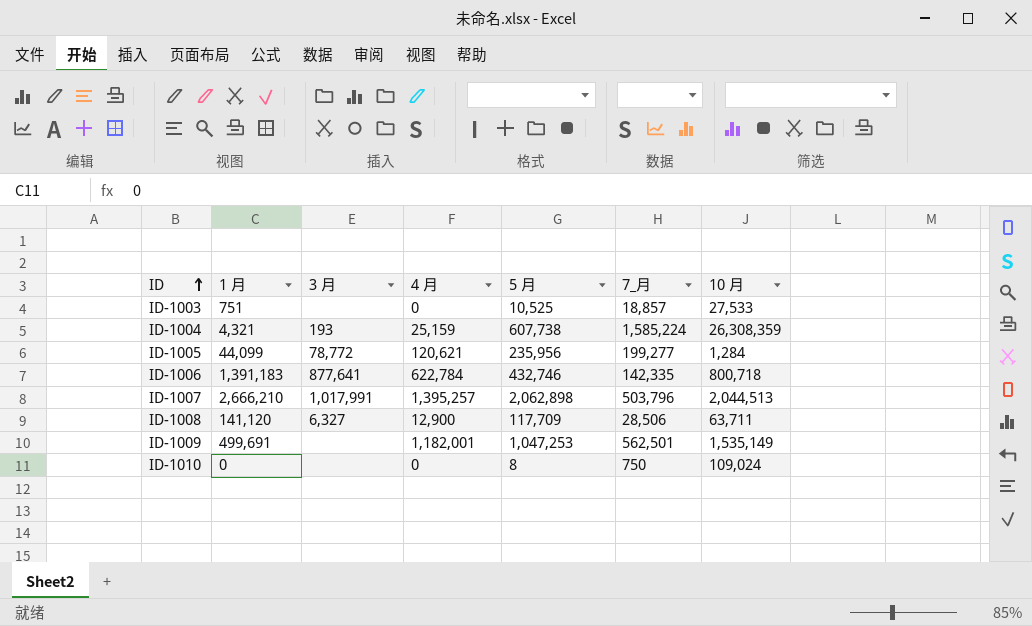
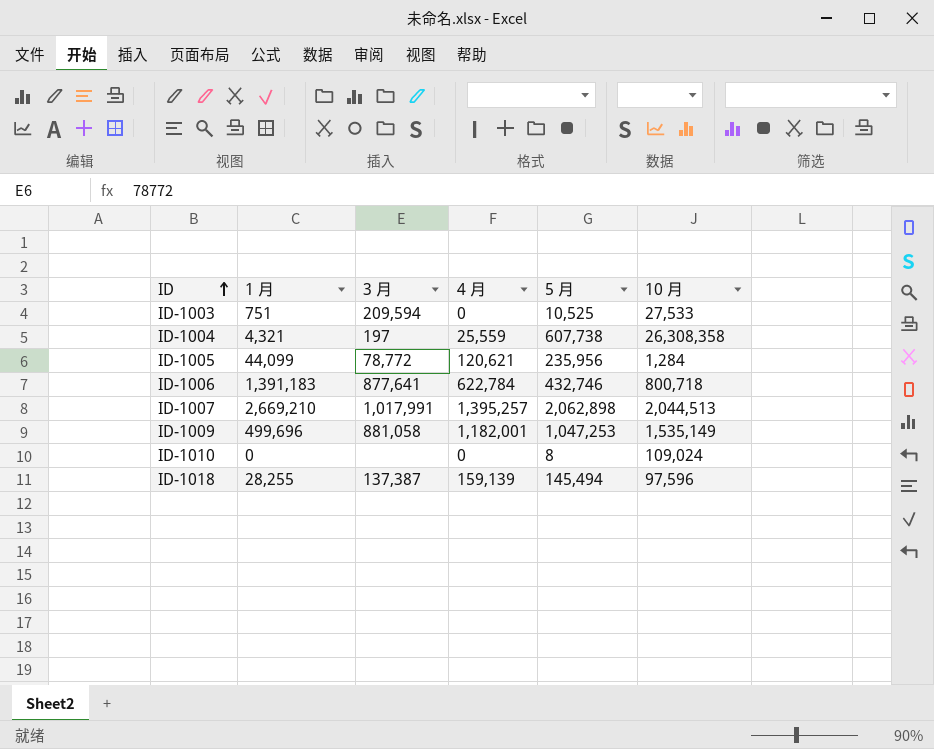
column 7_月 | position: 6 -> none
row ID-1008: 141,120 | 6,327 | 12,900 | 117,709 | 28,506 | 63,711 -> none
ID-1003 | 3 月: none -> 209,594
ID-1004 | 3 月: 193 -> 197
ID-1004 | 4 月: 25,159 -> 25,559
ID-1004 | 10 月: 26,308,359 -> 26,308,358
ID-1007 | 1 月: 2,666,210 -> 2,669,210
ID-1009 | 1 月: 499,691 -> 499,696
ID-1009 | 3 月: none -> 881,058
row ID-1018: none -> 28,255 | 137,387 | 159,139 | 145,494 | 97,596

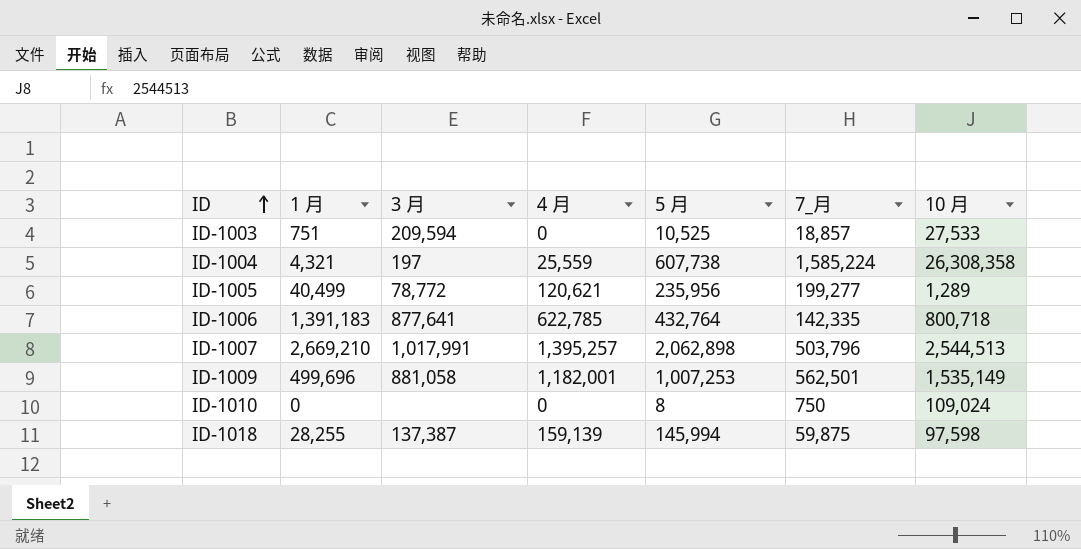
column 7_月 | position: none -> 6
ID-1005 | 1 月: 44,099 -> 40,499
ID-1005 | 10 月: 1,284 -> 1,289
ID-1006 | 4 月: 622,784 -> 622,785
ID-1006 | 5 月: 432,746 -> 432,764
ID-1007 | 10 月: 2,044,513 -> 2,544,513
ID-1009 | 5 月: 1,047,253 -> 1,007,253
ID-1018 | 5 月: 145,494 -> 145,994
ID-1018 | 10 月: 97,596 -> 97,598

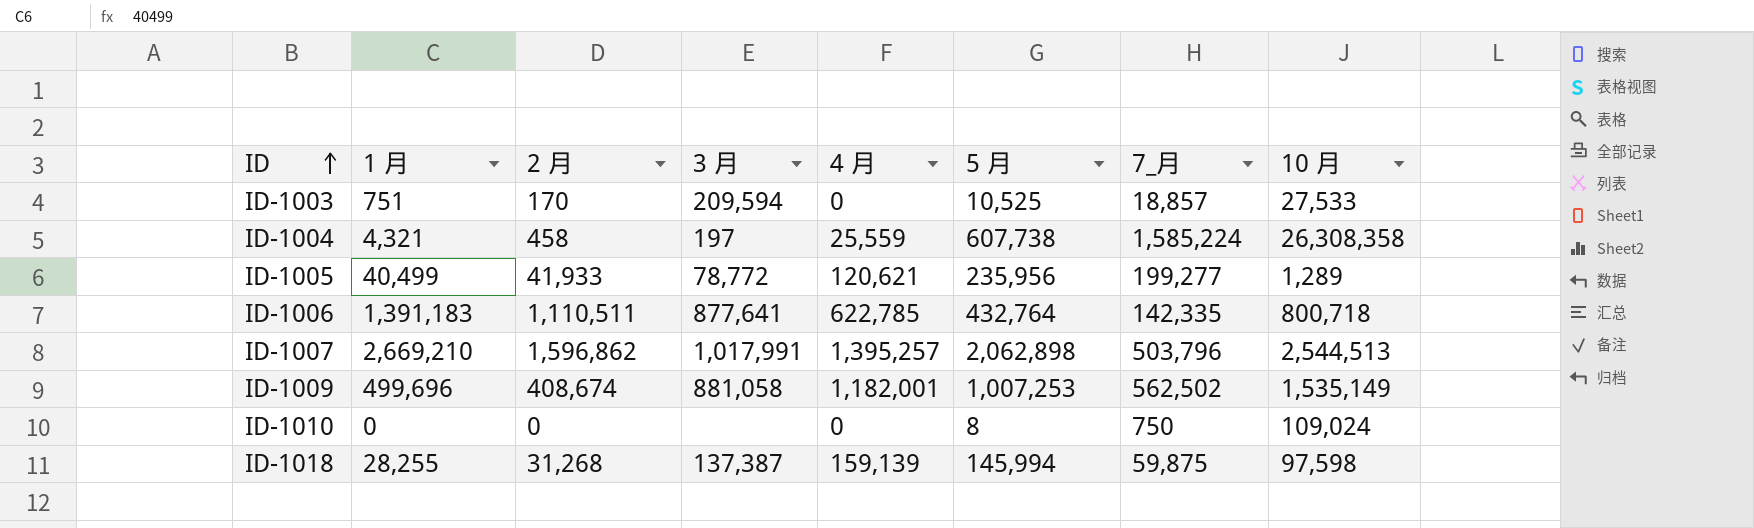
column 2 月 | position: none -> 3
ID-1009 | 7_月: 562,501 -> 562,502

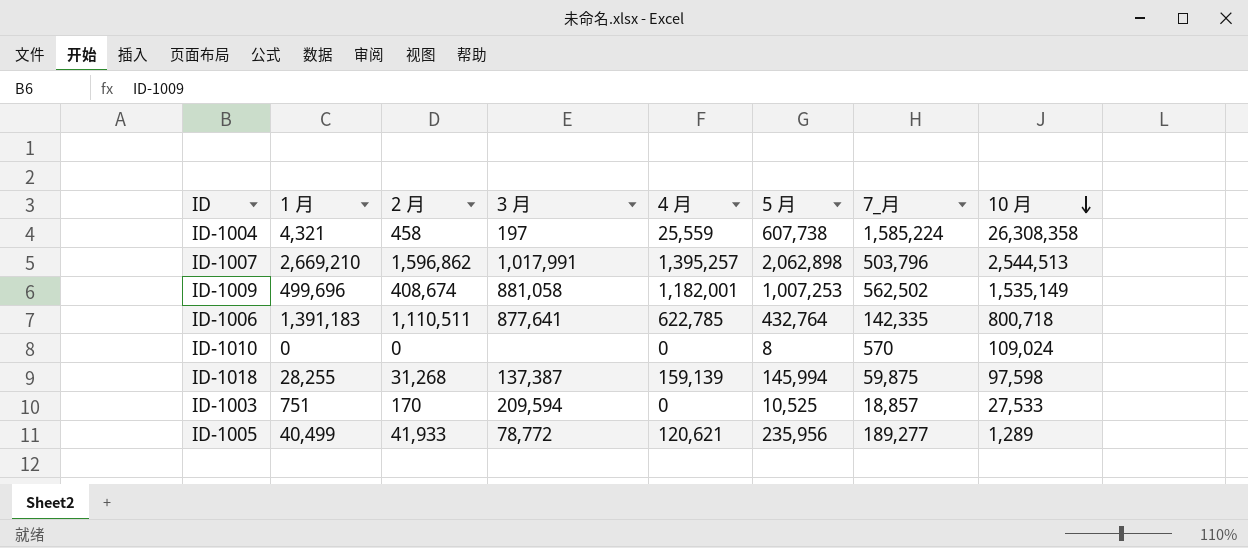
row order: ID ascending -> 10 月 descending
ID-1010 | 7_月: 750 -> 570
ID-1005 | 7_月: 199,277 -> 189,277

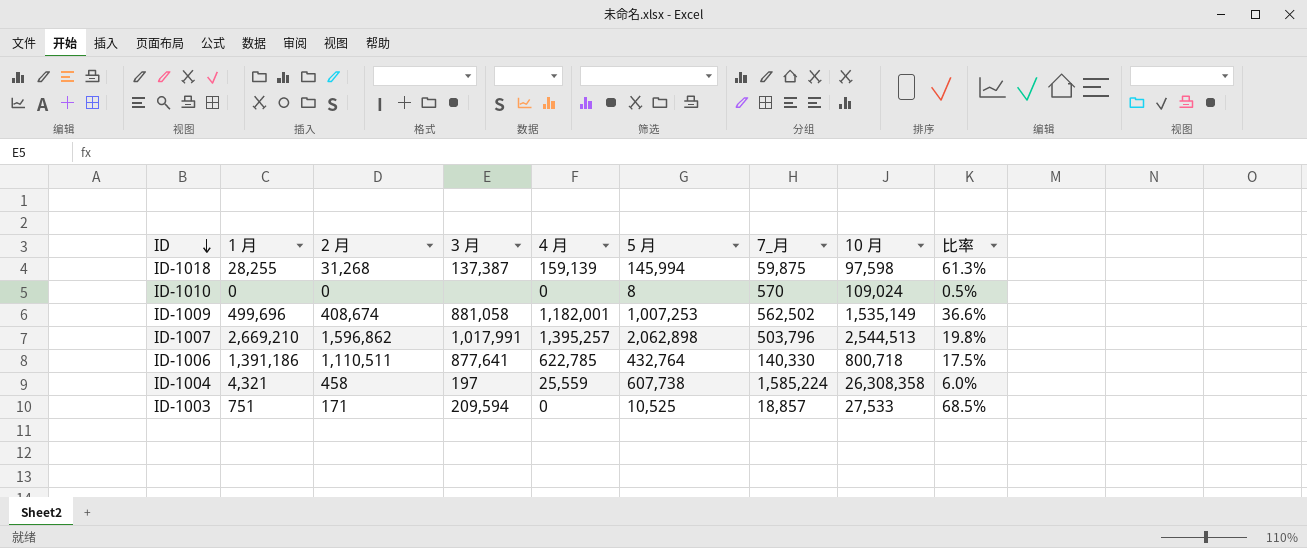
row order: 10 月 descending -> ID descending
column 比率 | formula: none -> [7_月] / [10 月]
row ID-1005: 40,499 | 41,933 | 78,772 | 120,621 | 235,956 | 189,277 | 1,289 -> none
ID-1006 | 1 月: 1,391,183 -> 1,391,186
ID-1006 | 7_月: 142,335 -> 140,330
ID-1003 | 2 月: 170 -> 171

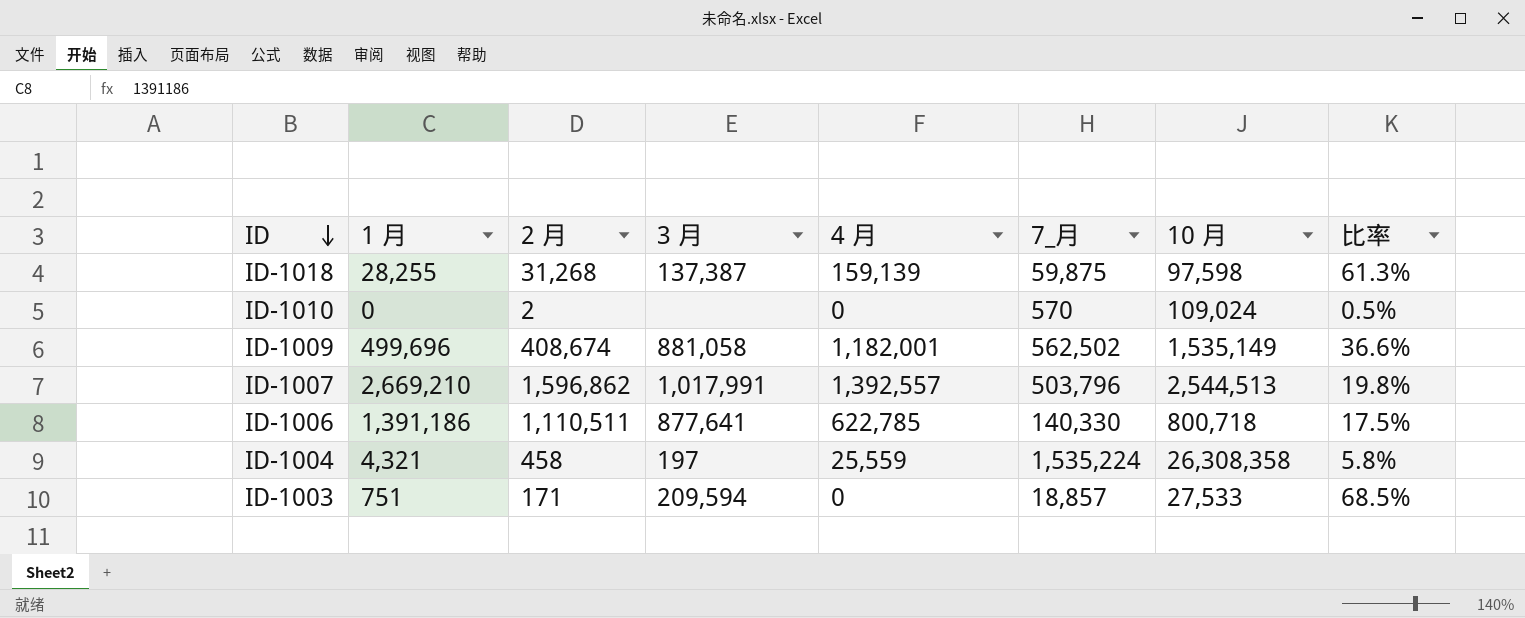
column 5 月 | position: 6 -> none
ID-1010 | 2 月: 0 -> 2
ID-1007 | 4 月: 1,395,257 -> 1,392,557
ID-1004 | 7_月: 1,585,224 -> 1,535,224
ID-1004 | 比率: 6.0% -> 5.8%

